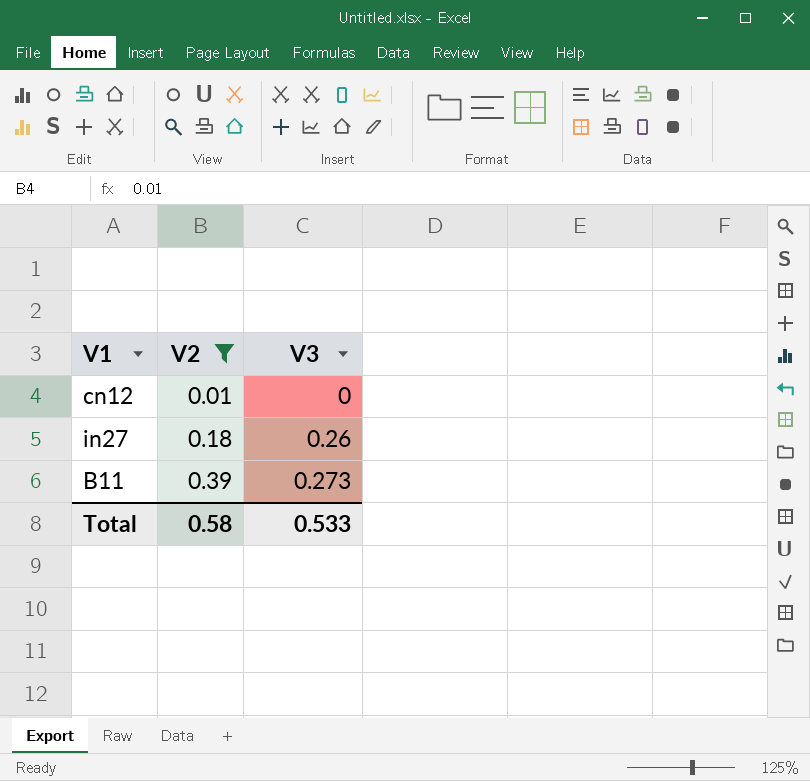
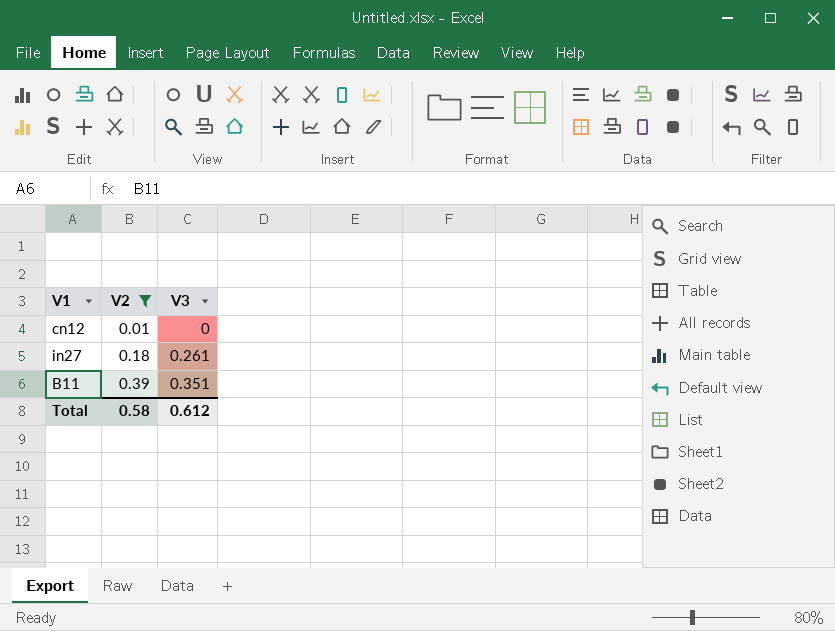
in27 | V3: 0.26 -> 0.261
B11 | V3: 0.273 -> 0.351
Total | V3: 0.533 -> 0.612

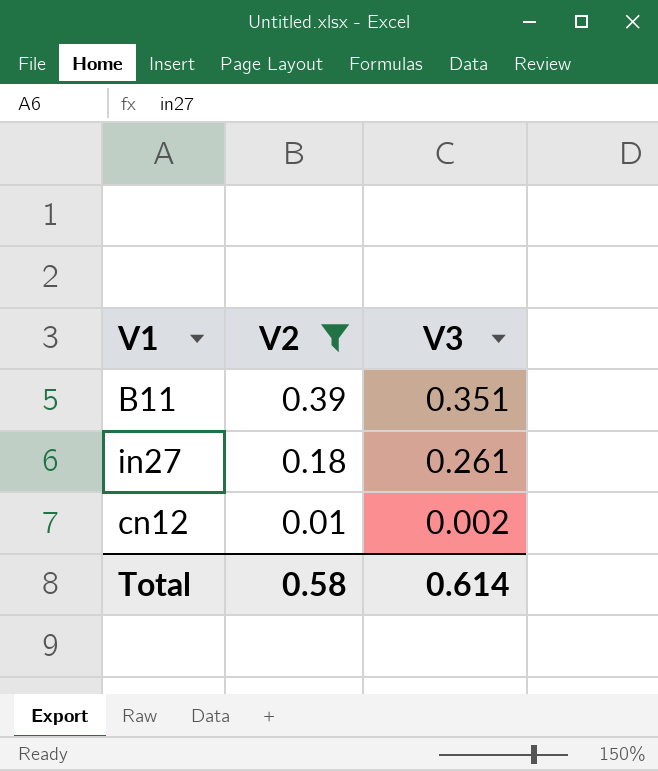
row order: V2 ascending -> V2 descending
cn12 | V3: 0 -> 0.002
Total | V3: 0.612 -> 0.614

